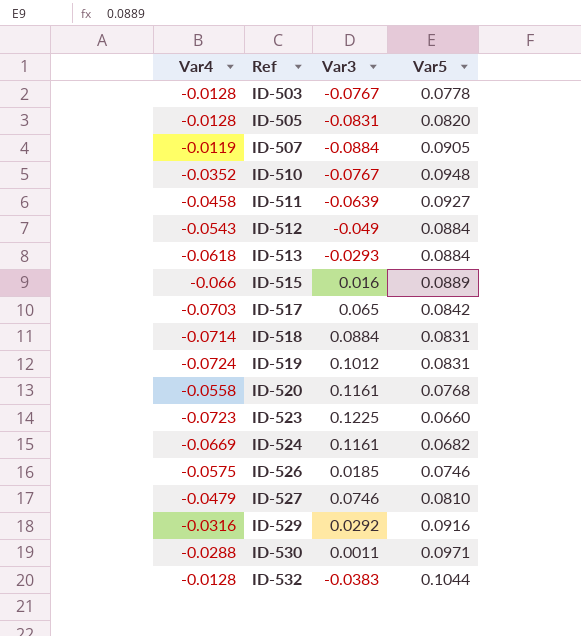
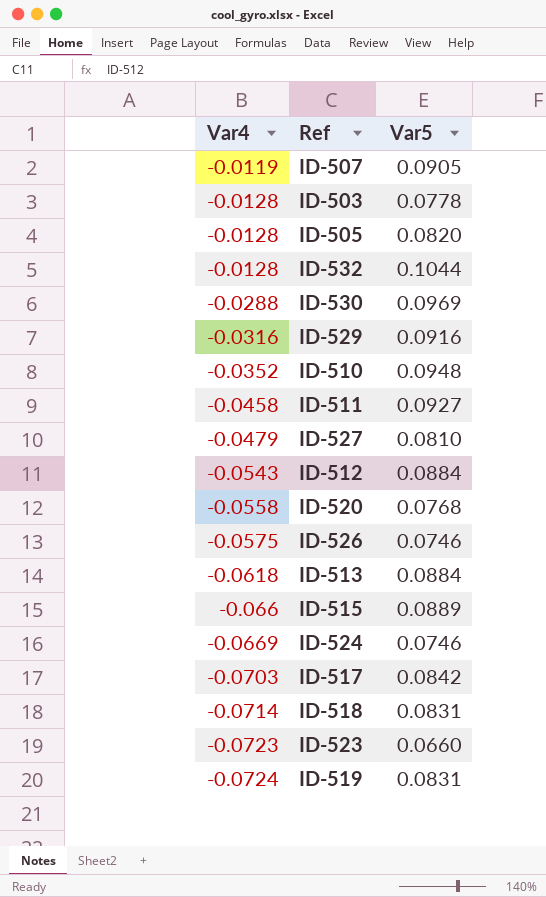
row order: Ref ascending -> Var4 descending
column Var3 | position: 3 -> none
ID-530 | Var5: 0.0971 -> 0.0969
ID-524 | Var5: 0.0682 -> 0.0746

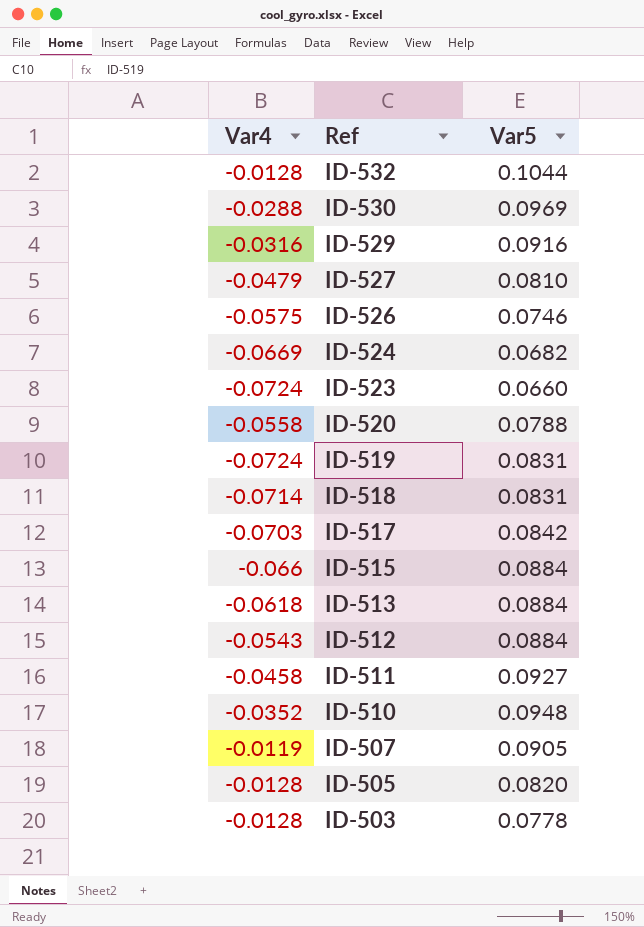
row order: Var4 descending -> Ref descending
ID-524 | Var5: 0.0746 -> 0.0682
ID-523 | Var4: -0.0723 -> -0.0724
ID-520 | Var5: 0.0768 -> 0.0788
ID-515 | Var5: 0.0889 -> 0.0884

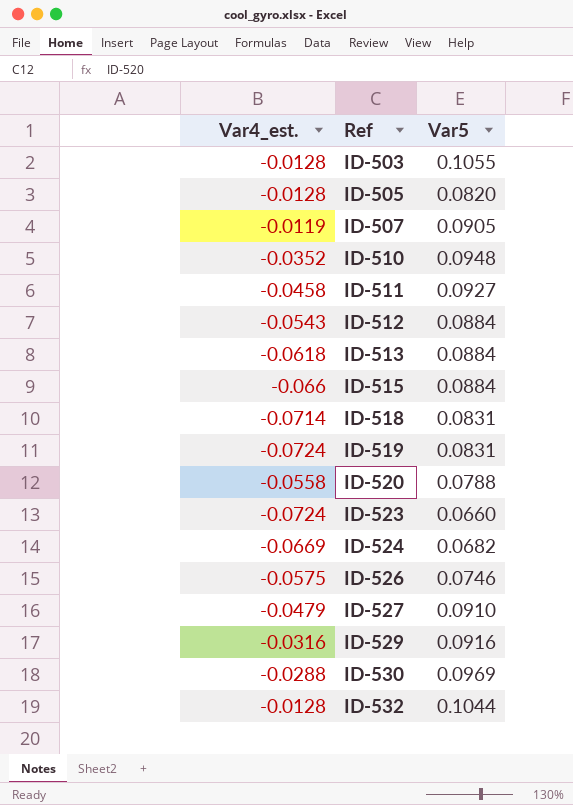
row order: Ref descending -> Ref ascending
column name: Var4 -> Var4_est.
row ID-517: -0.0703 | 0.0842 -> none
ID-503 | Var5: 0.0778 -> 0.1055
ID-527 | Var5: 0.0810 -> 0.0910

